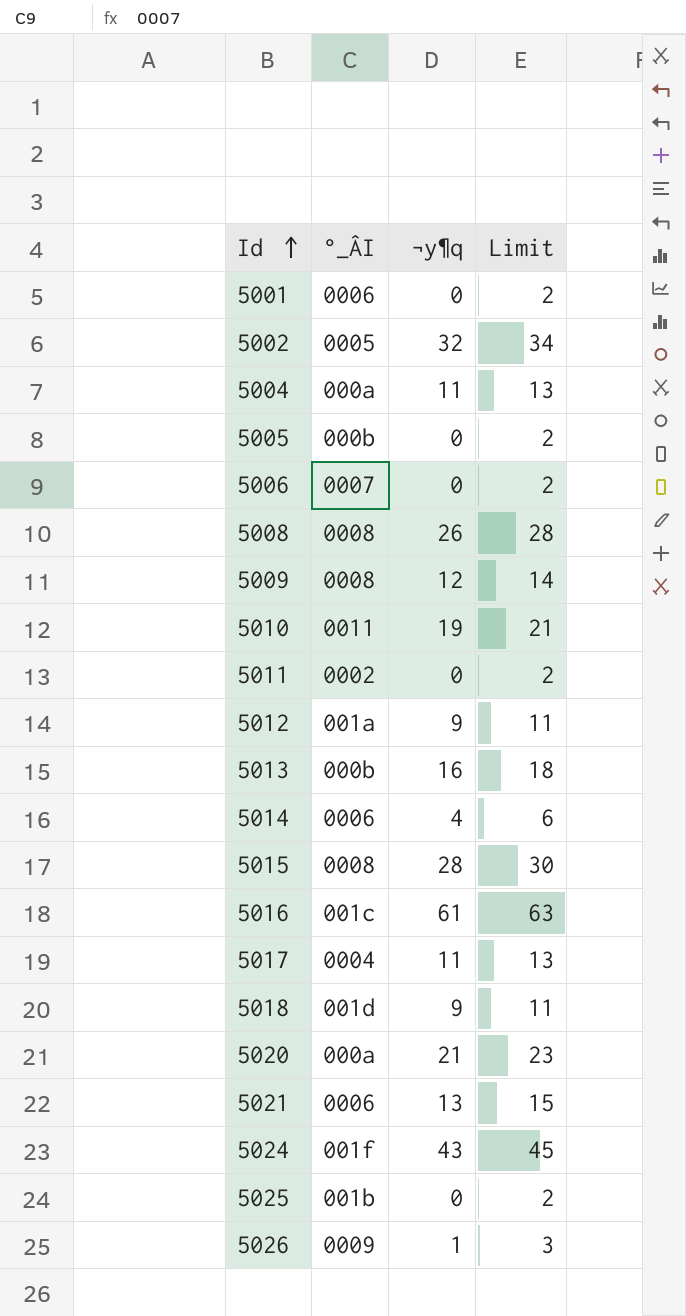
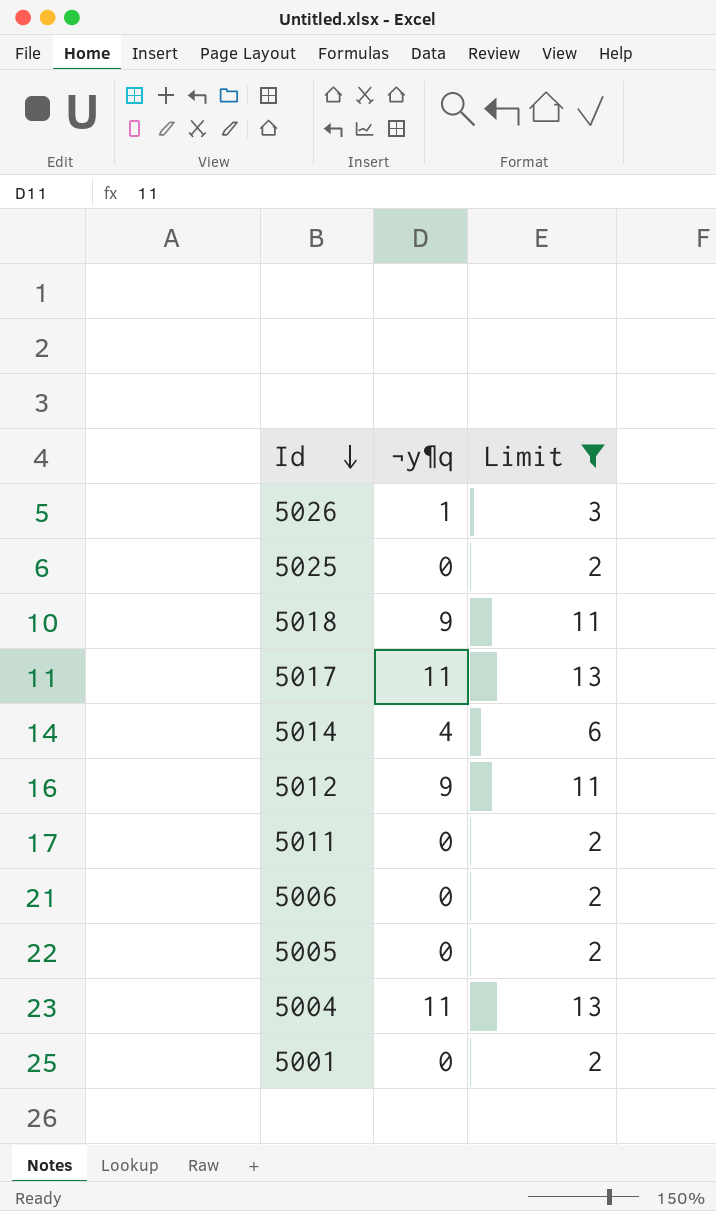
filter: none -> Limit <= 13
row order: Id ascending -> Id descending
column °_ÂI | position: 2 -> none

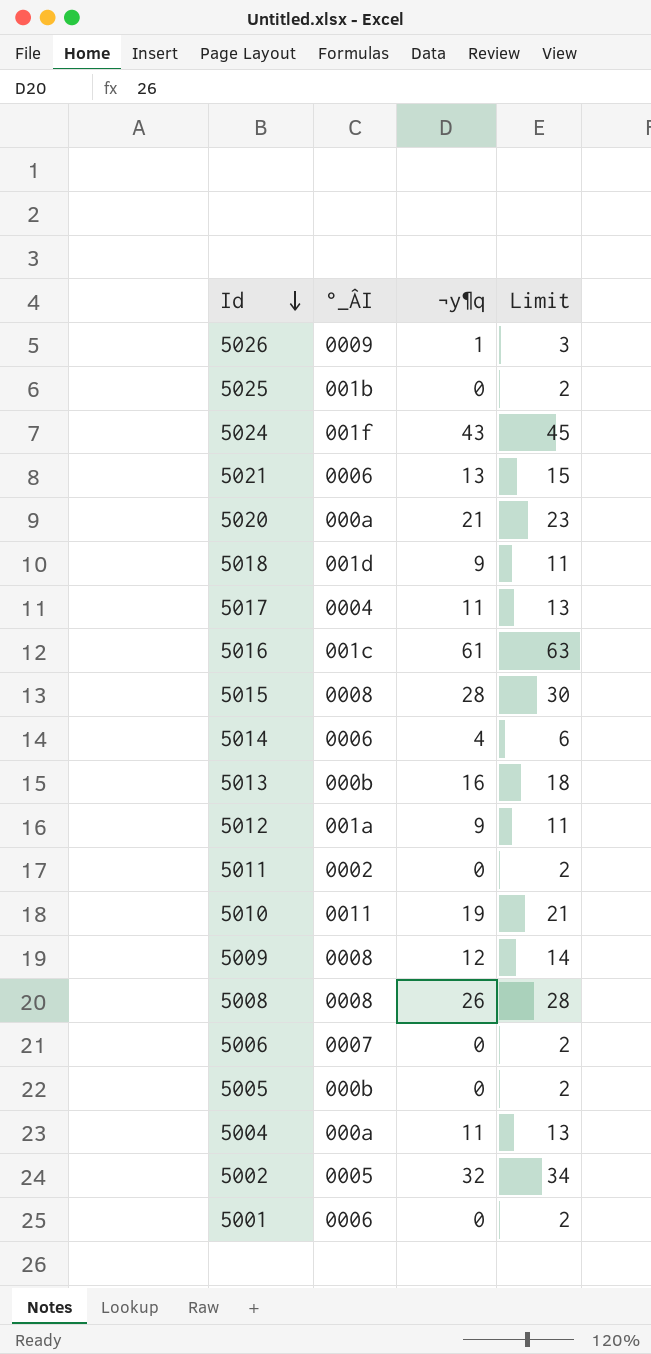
filter: Limit <= 13 -> none
column °_ÂI | position: none -> 2

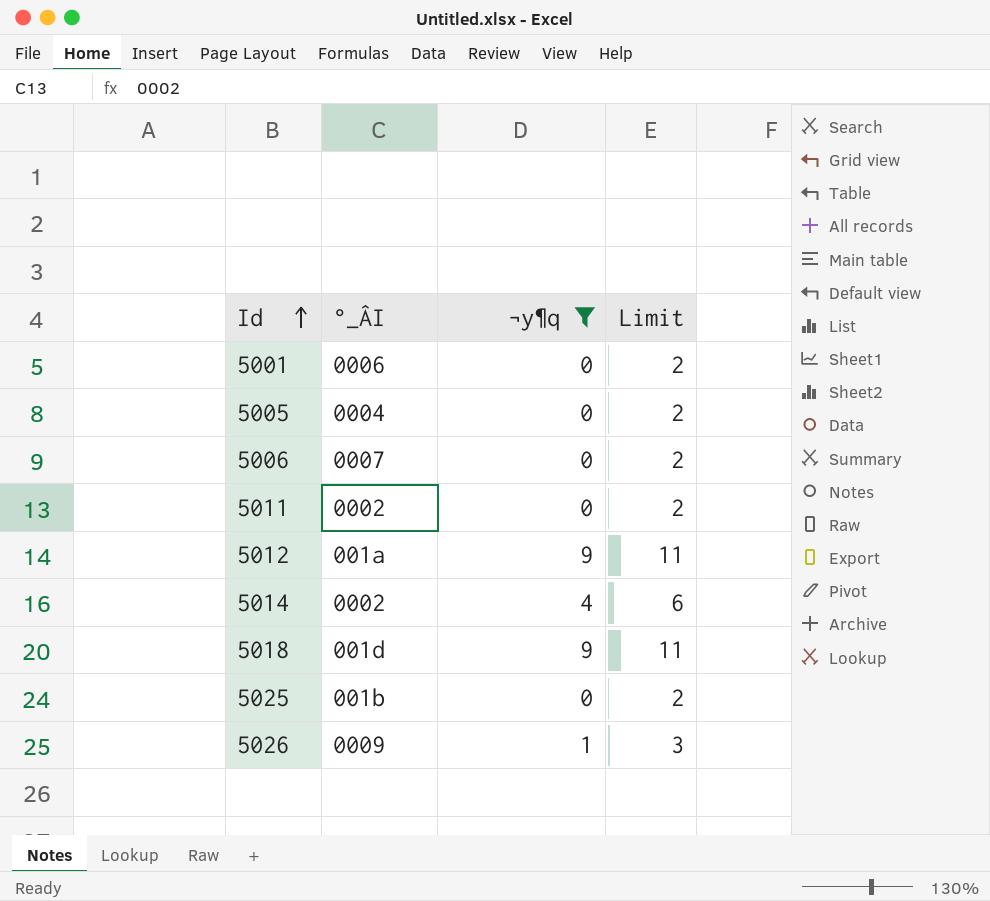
filter: none -> ¬y¶q <= 9
row order: Id descending -> Id ascending
5005 | °_ÂI: 000b -> 0004
5014 | °_ÂI: 0006 -> 0002

